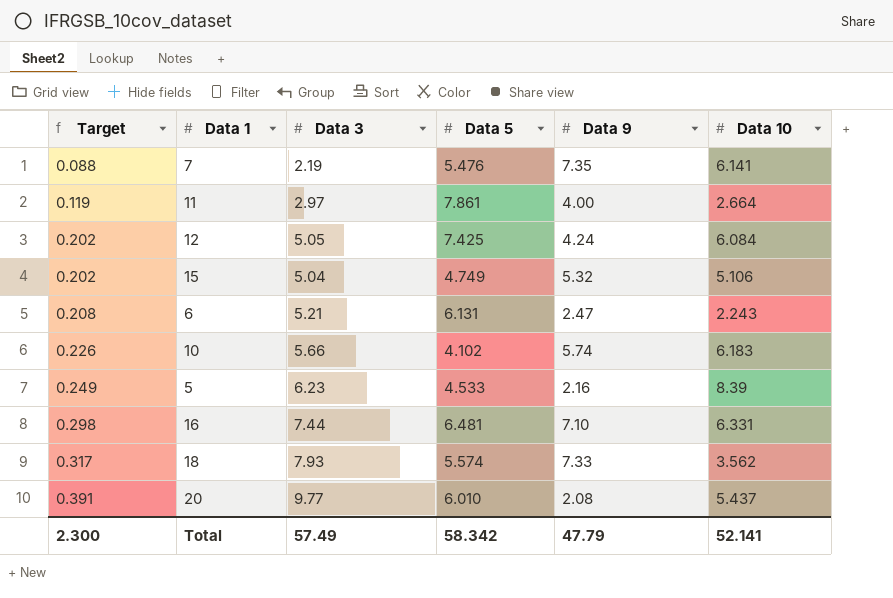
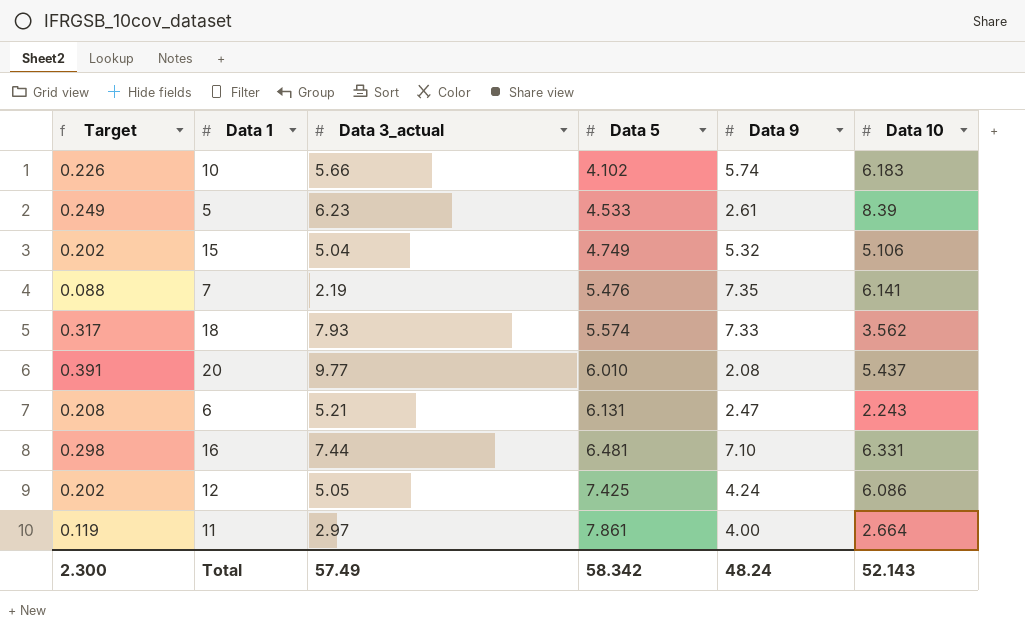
row order: Target ascending -> Data 5 ascending
column name: Data 3 -> Data 3_actual
5 | Data 9: 2.16 -> 2.61
12 | Data 10: 6.084 -> 6.086
Total | Data 9: 47.79 -> 48.24
Total | Data 10: 52.141 -> 52.143

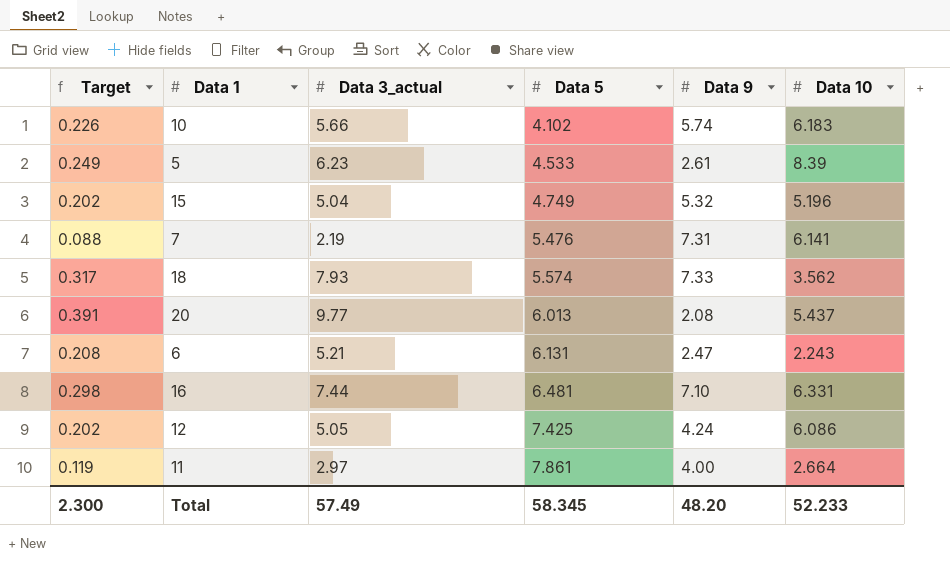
15 | Data 10: 5.106 -> 5.196
7 | Data 9: 7.35 -> 7.31
20 | Data 5: 6.010 -> 6.013
Total | Data 5: 58.342 -> 58.345
Total | Data 9: 48.24 -> 48.20
Total | Data 10: 52.143 -> 52.233

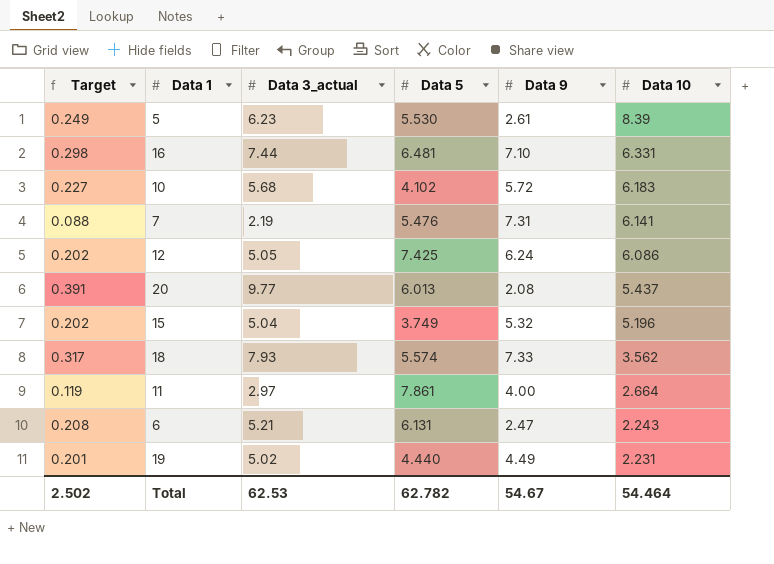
row order: Data 5 ascending -> Data 10 descending
5 | Data 5: 4.533 -> 5.530
10 | Target: 0.226 -> 0.227
10 | Data 3_actual: 5.66 -> 5.68
10 | Data 9: 5.74 -> 5.72
12 | Data 9: 4.24 -> 6.24
15 | Data 5: 4.749 -> 3.749
row 19: none -> 0.201 | 5.02 | 4.440 | 4.49 | 2.231
Total | Target: 2.300 -> 2.502
Total | Data 3_actual: 57.49 -> 62.53
Total | Data 5: 58.345 -> 62.782
Total | Data 9: 48.20 -> 54.67
Total | Data 10: 52.233 -> 54.464

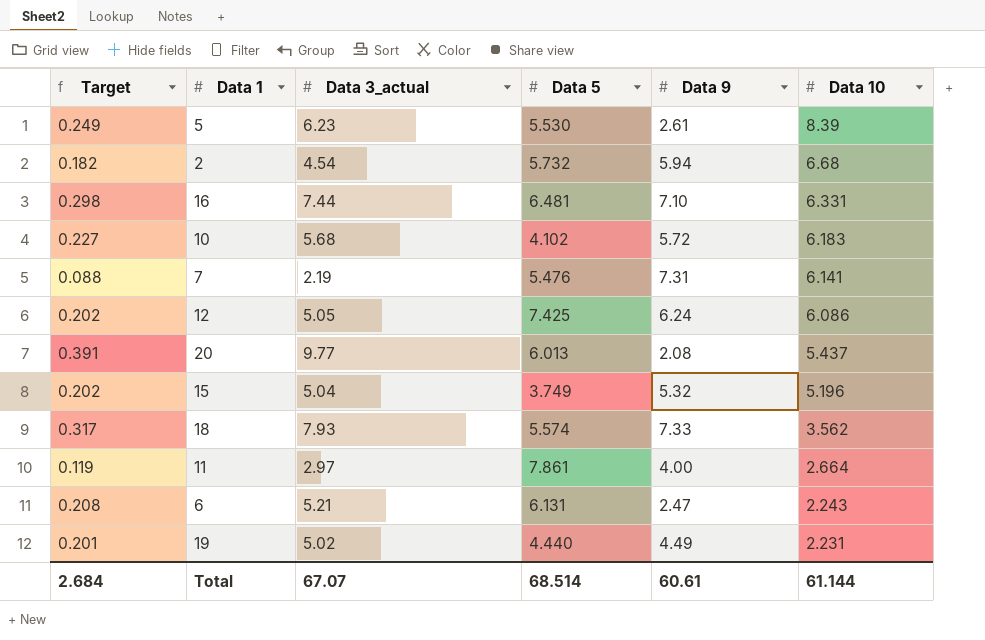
row 2: none -> 0.182 | 4.54 | 5.732 | 5.94 | 6.68
Total | Target: 2.502 -> 2.684
Total | Data 3_actual: 62.53 -> 67.07
Total | Data 5: 62.782 -> 68.514
Total | Data 9: 54.67 -> 60.61
Total | Data 10: 54.464 -> 61.144

